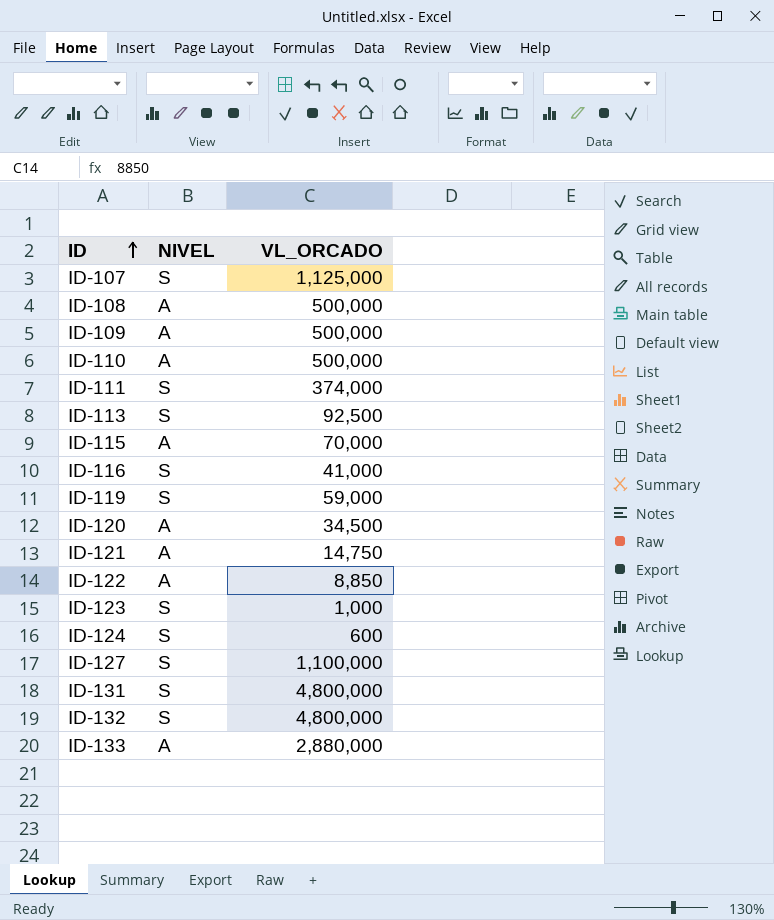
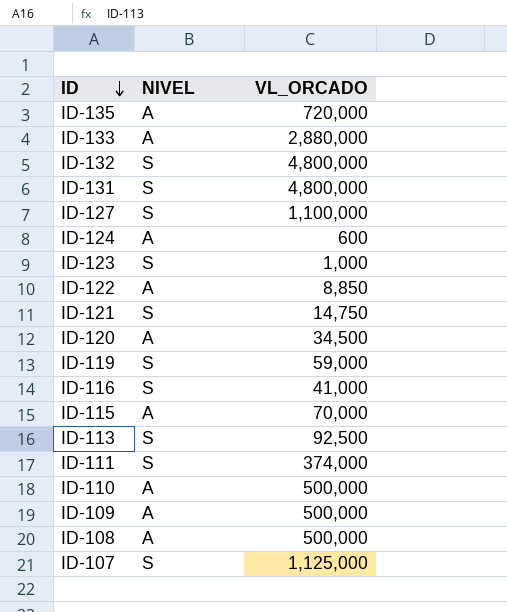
row order: ID ascending -> ID descending
row ID-135: none -> A | 720,000
ID-124 | NIVEL: S -> A
ID-121 | NIVEL: A -> S

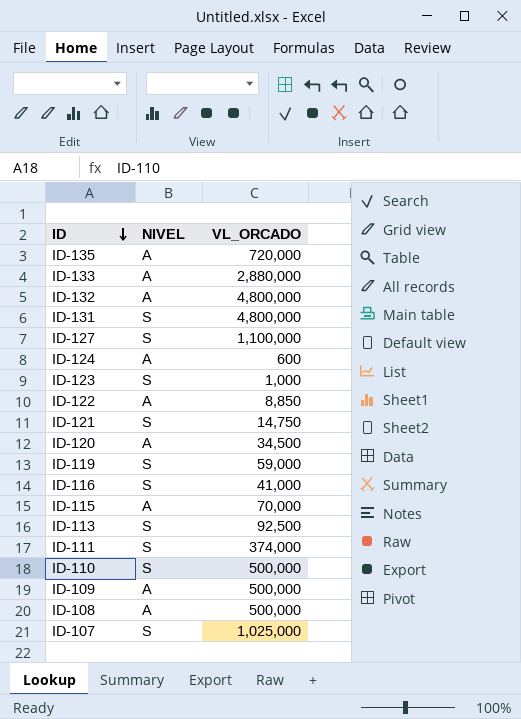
ID-132 | NIVEL: S -> A
ID-110 | NIVEL: A -> S
ID-107 | VL_ORCADO: 1,125,000 -> 1,025,000

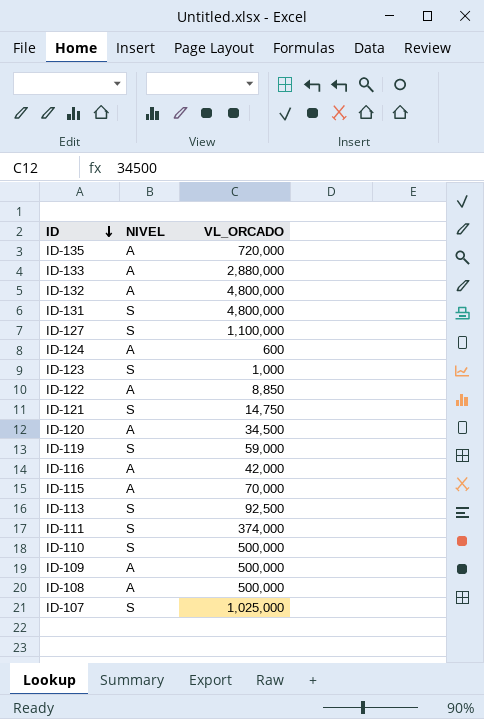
ID-116 | NIVEL: S -> A
ID-116 | VL_ORCADO: 41,000 -> 42,000

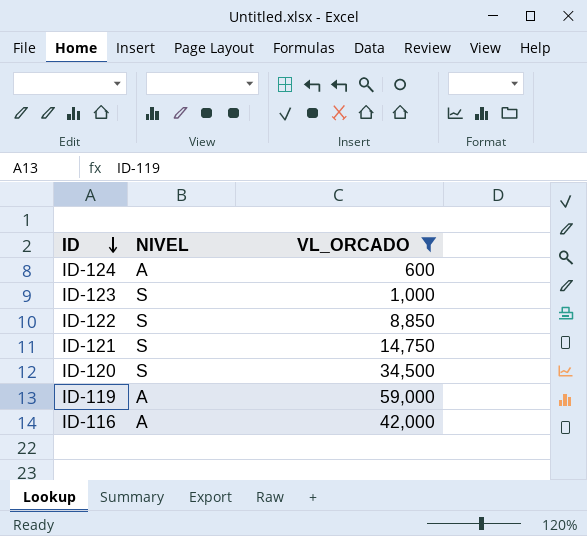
filter: none -> VL_ORCADO <= 59,000
ID-122 | NIVEL: A -> S
ID-120 | NIVEL: A -> S
ID-119 | NIVEL: S -> A

